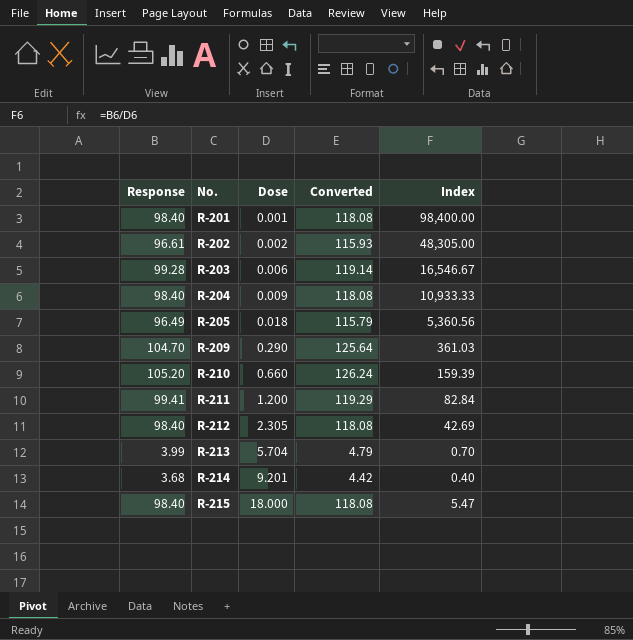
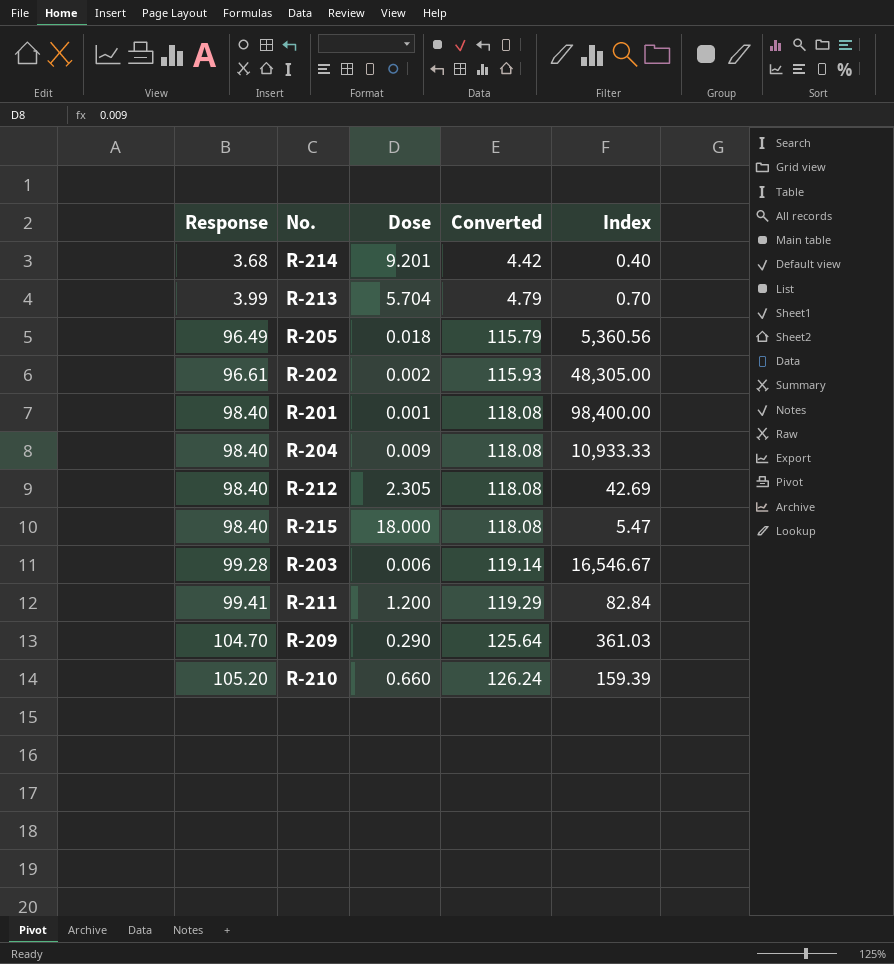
row order: No. ascending -> Response ascending

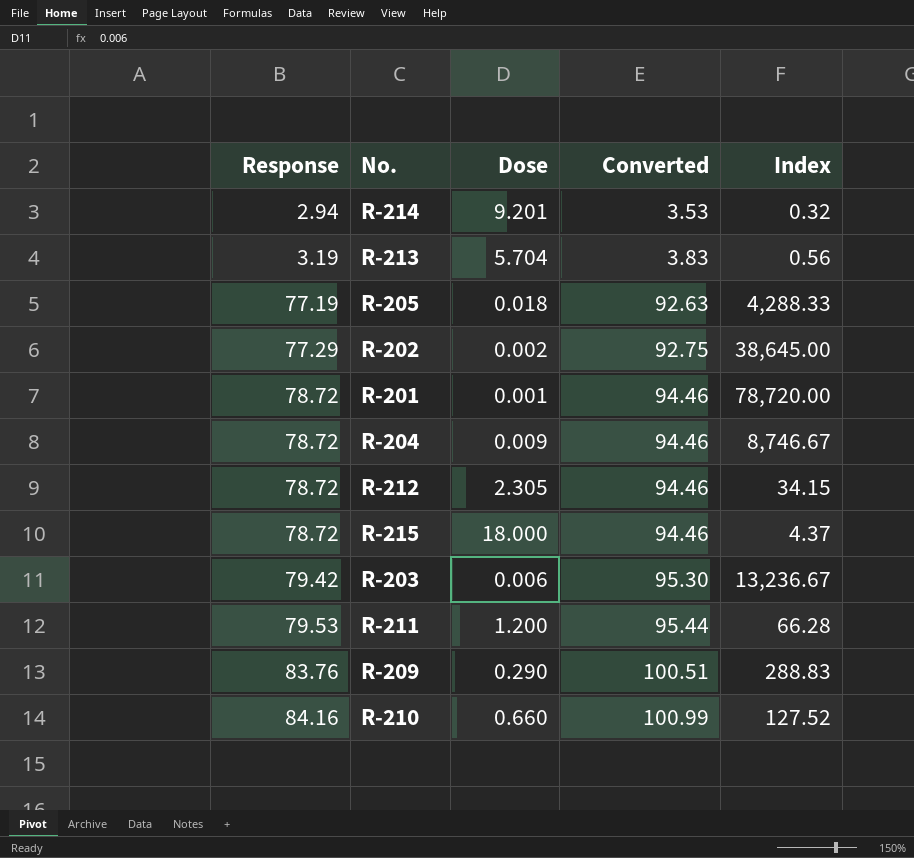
R-214 | Response: 3.68 -> 2.94
R-214 | Converted: 4.42 -> 3.53
R-214 | Index: 0.40 -> 0.32
R-213 | Response: 3.99 -> 3.19
R-213 | Converted: 4.79 -> 3.83
R-213 | Index: 0.70 -> 0.56
R-205 | Response: 96.49 -> 77.19
R-205 | Converted: 115.79 -> 92.63
R-205 | Index: 5,360.56 -> 4,288.33
R-202 | Response: 96.61 -> 77.29
R-202 | Converted: 115.93 -> 92.75
R-202 | Index: 48,305.00 -> 38,645.00
R-201 | Response: 98.40 -> 78.72
R-201 | Converted: 118.08 -> 94.46
R-201 | Index: 98,400.00 -> 78,720.00
R-204 | Response: 98.40 -> 78.72
R-204 | Converted: 118.08 -> 94.46
R-204 | Index: 10,933.33 -> 8,746.67
R-212 | Response: 98.40 -> 78.72
R-212 | Converted: 118.08 -> 94.46
R-212 | Index: 42.69 -> 34.15
R-215 | Response: 98.40 -> 78.72
R-215 | Converted: 118.08 -> 94.46
R-215 | Index: 5.47 -> 4.37
R-203 | Response: 99.28 -> 79.42
R-203 | Converted: 119.14 -> 95.30
R-203 | Index: 16,546.67 -> 13,236.67
R-211 | Response: 99.41 -> 79.53
R-211 | Converted: 119.29 -> 95.44
R-211 | Index: 82.84 -> 66.28
R-209 | Response: 104.70 -> 83.76
R-209 | Converted: 125.64 -> 100.51
R-209 | Index: 361.03 -> 288.83
R-210 | Response: 105.20 -> 84.16
R-210 | Converted: 126.24 -> 100.99
R-210 | Index: 159.39 -> 127.52

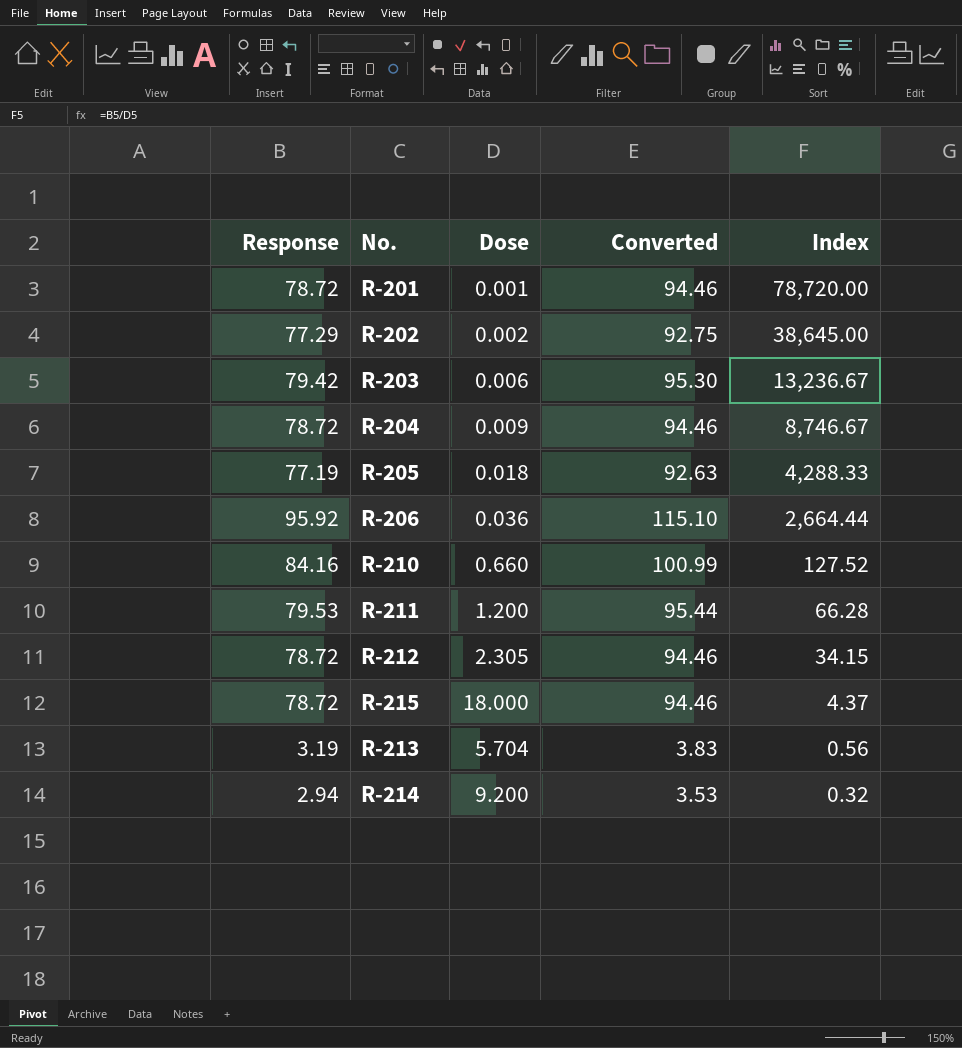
row order: Response ascending -> Index descending
row R-209: 83.76 | 0.290 | 100.51 | 288.83 -> none
row R-206: none -> 95.92 | 0.036 | 115.10 | 2,664.44
R-214 | Dose: 9.201 -> 9.200

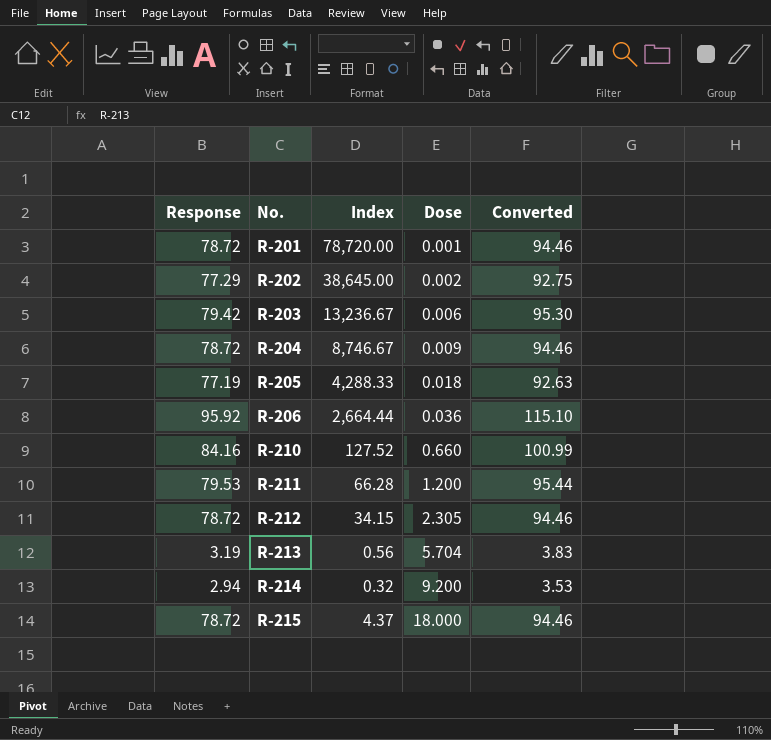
row order: Index descending -> No. ascending
column Index | position: 5 -> 3

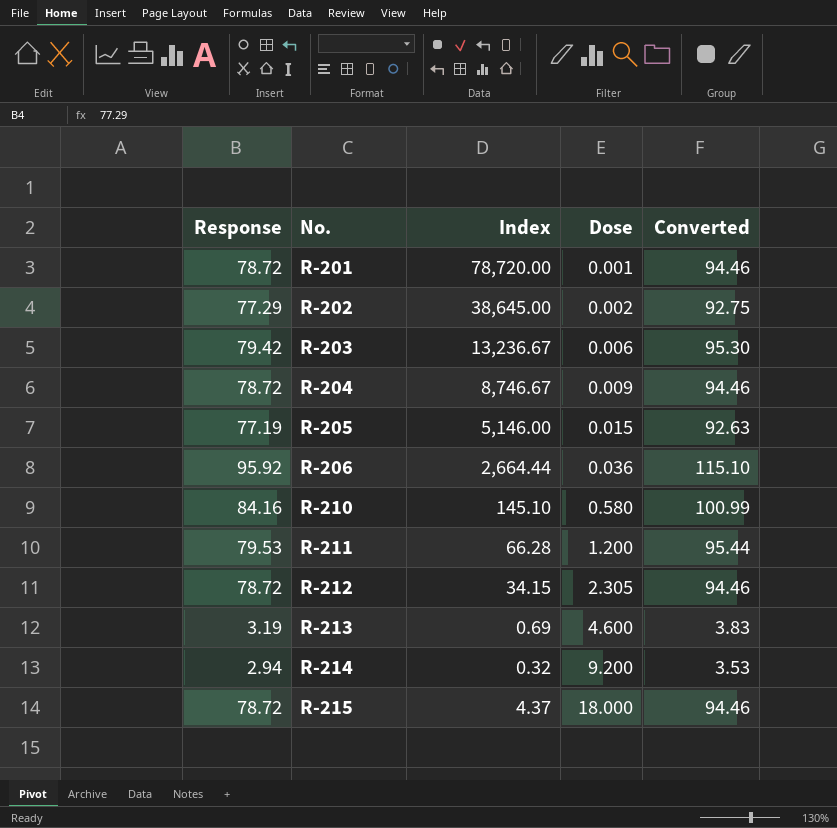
R-205 | Index: 4,288.33 -> 5,146.00
R-205 | Dose: 0.018 -> 0.015
R-210 | Index: 127.52 -> 145.10
R-210 | Dose: 0.660 -> 0.580
R-213 | Index: 0.56 -> 0.69
R-213 | Dose: 5.704 -> 4.600

